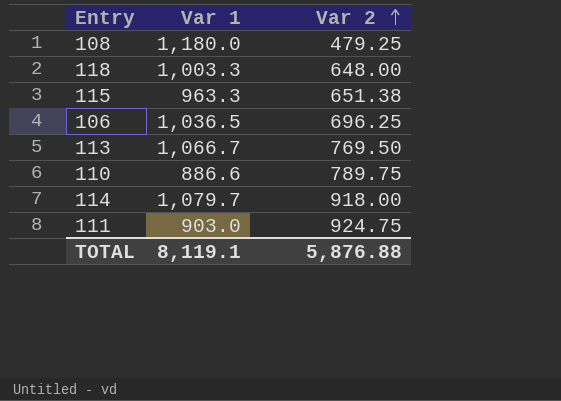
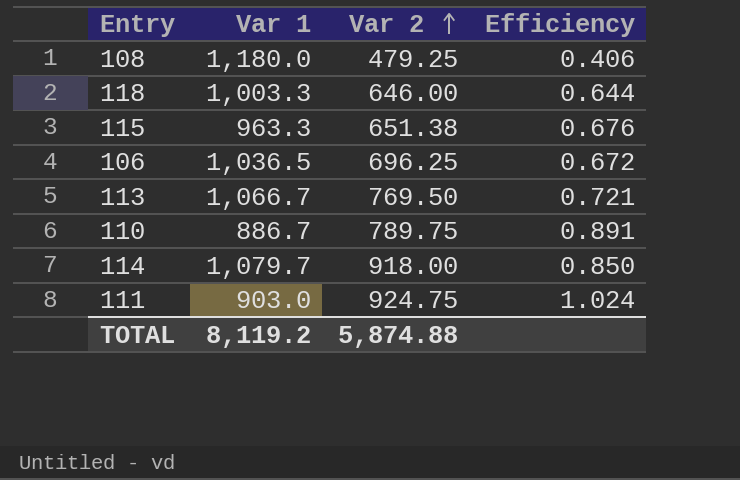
column Efficiency | formula: none -> [Var 2] / [Var 1]
118 | Var 2: 648.00 -> 646.00
110 | Var 1: 886.6 -> 886.7
TOTAL | Var 1: 8,119.1 -> 8,119.2
TOTAL | Var 2: 5,876.88 -> 5,874.88

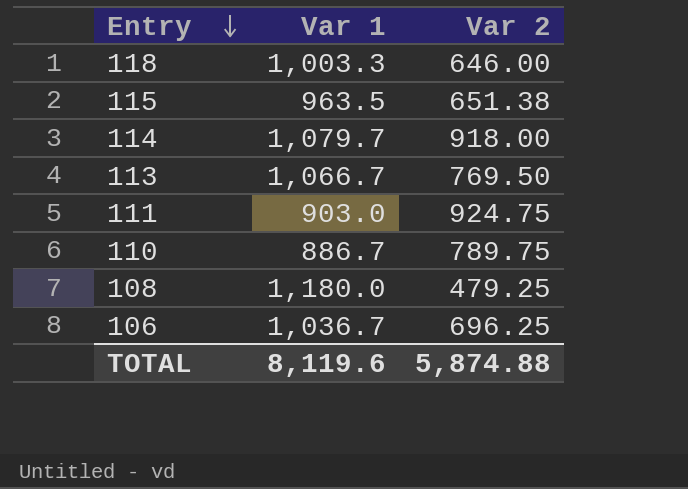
row order: Var 2 ascending -> Entry descending
column Efficiency | formula: [Var 2] / [Var 1] -> none
115 | Var 1: 963.3 -> 963.5
106 | Var 1: 1,036.5 -> 1,036.7
TOTAL | Var 1: 8,119.2 -> 8,119.6

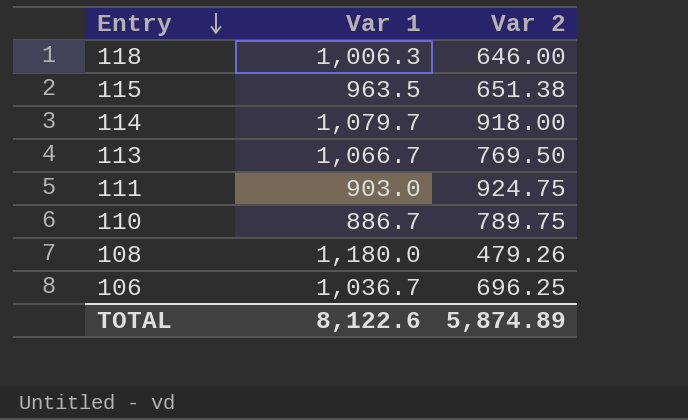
118 | Var 1: 1,003.3 -> 1,006.3
108 | Var 2: 479.25 -> 479.26
TOTAL | Var 1: 8,119.6 -> 8,122.6
TOTAL | Var 2: 5,874.88 -> 5,874.89

